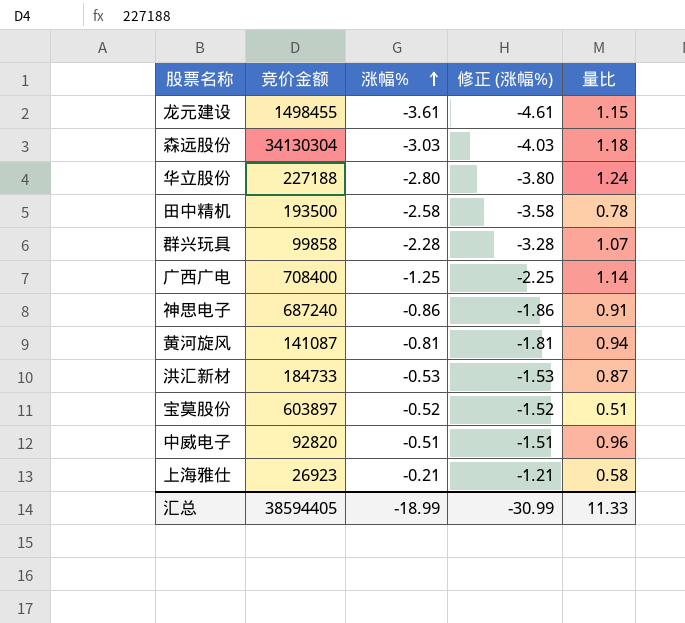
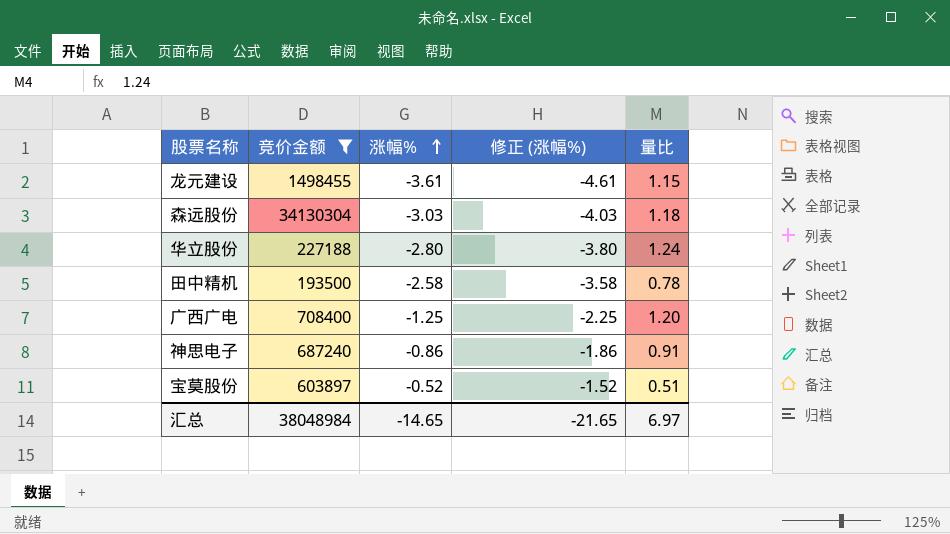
filter: none -> 竞价金额 >= 193500
广西广电 | 量比: 1.14 -> 1.20
汇总 | 竞价金额: 38594405 -> 38048984
汇总 | 涨幅%: -18.99 -> -14.65
汇总 | 修正 (涨幅%): -30.99 -> -21.65
汇总 | 量比: 11.33 -> 6.97

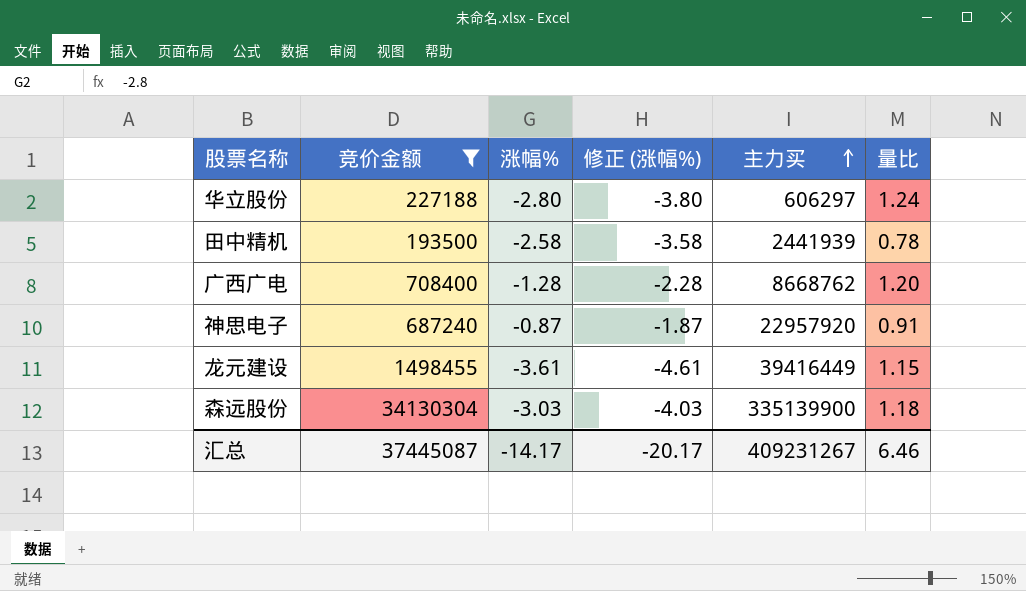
row order: 涨幅% ascending -> 主力买 ascending
column 主力买 | position: none -> 5
row 宝莫股份: 603897 | -0.52 | -1.52 | 0.51 -> none
广西广电 | 涨幅%: -1.25 -> -1.28
广西广电 | 修正 (涨幅%): -2.25 -> -2.28
神思电子 | 涨幅%: -0.86 -> -0.87
神思电子 | 修正 (涨幅%): -1.86 -> -1.87
汇总 | 竞价金额: 38048984 -> 37445087
汇总 | 涨幅%: -14.65 -> -14.17
汇总 | 修正 (涨幅%): -21.65 -> -20.17
汇总 | 量比: 6.97 -> 6.46

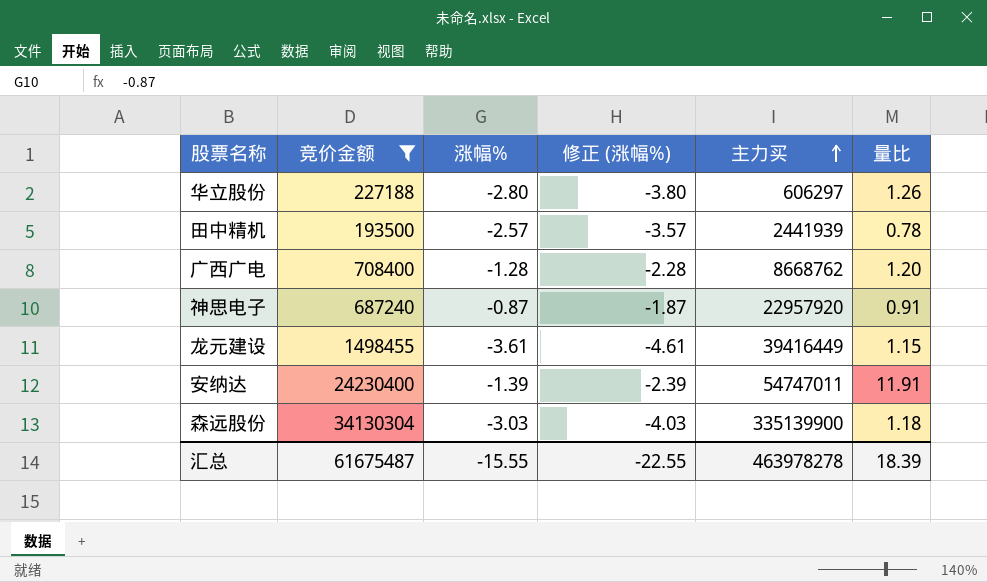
华立股份 | 量比: 1.24 -> 1.26
田中精机 | 涨幅%: -2.58 -> -2.57
田中精机 | 修正 (涨幅%): -3.58 -> -3.57
row 安纳达: none -> 24230400 | -1.39 | -2.39 | 54747011 | 11.91
汇总 | 竞价金额: 37445087 -> 61675487
汇总 | 涨幅%: -14.17 -> -15.55
汇总 | 修正 (涨幅%): -20.17 -> -22.55
汇总 | 主力买: 409231267 -> 463978278
汇总 | 量比: 6.46 -> 18.39

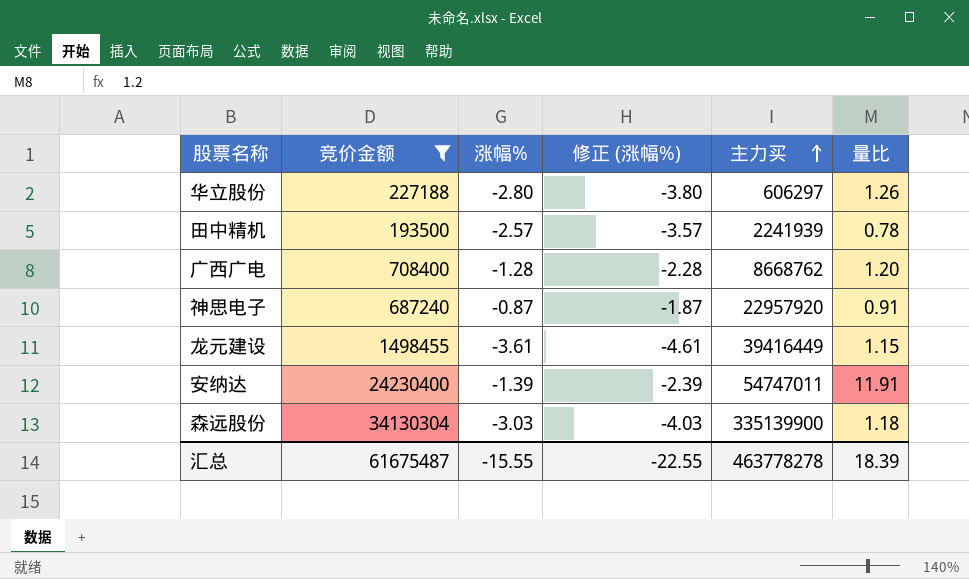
田中精机 | 主力买: 2441939 -> 2241939
汇总 | 主力买: 463978278 -> 463778278

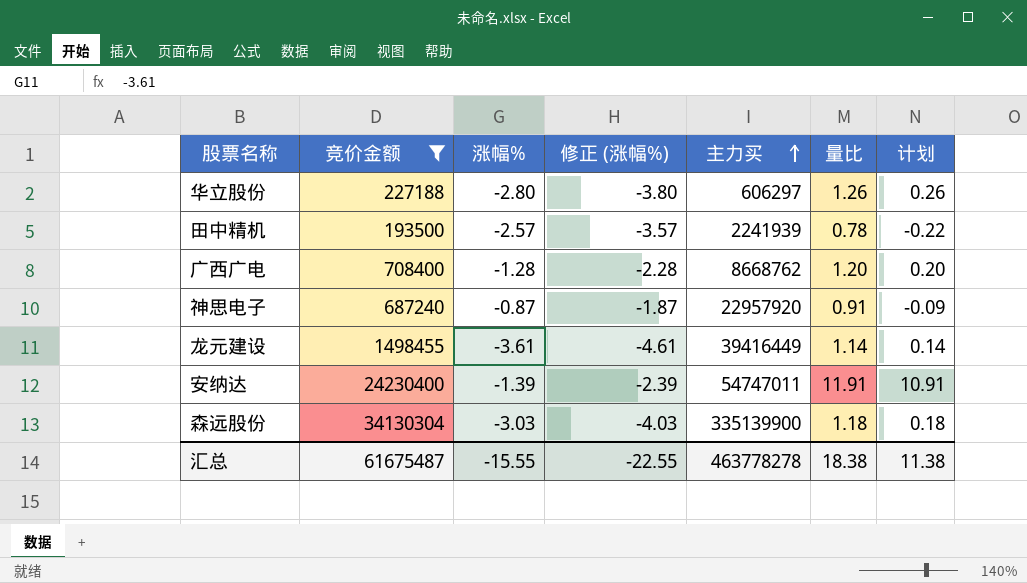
column 计划 | formula: none -> [量比] - 1
龙元建设 | 量比: 1.15 -> 1.14
汇总 | 量比: 18.39 -> 18.38

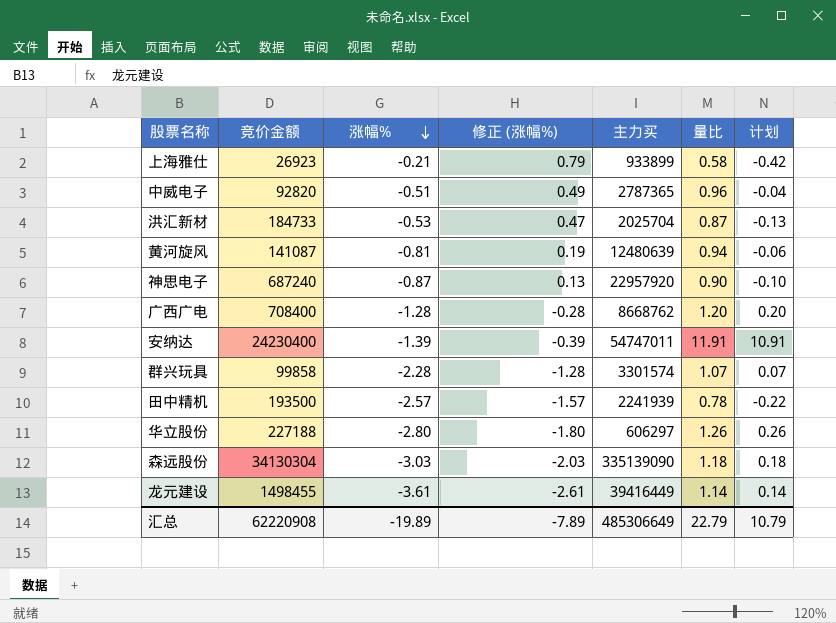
filter: 竞价金额 >= 193500 -> none
row order: 主力买 ascending -> 涨幅% descending
column 修正 (涨幅%) | formula: [涨幅%] - 1 -> [涨幅%] + 1
神思电子 | 量比: 0.91 -> 0.90
神思电子 | 计划: -0.09 -> -0.10
森远股份 | 主力买: 335139900 -> 335139090
汇总 | 竞价金额: 61675487 -> 62220908
汇总 | 涨幅%: -15.55 -> -19.89
汇总 | 修正 (涨幅%): -22.55 -> -7.89
汇总 | 主力买: 463778278 -> 485306649
汇总 | 量比: 18.38 -> 22.79
汇总 | 计划: 11.38 -> 10.79

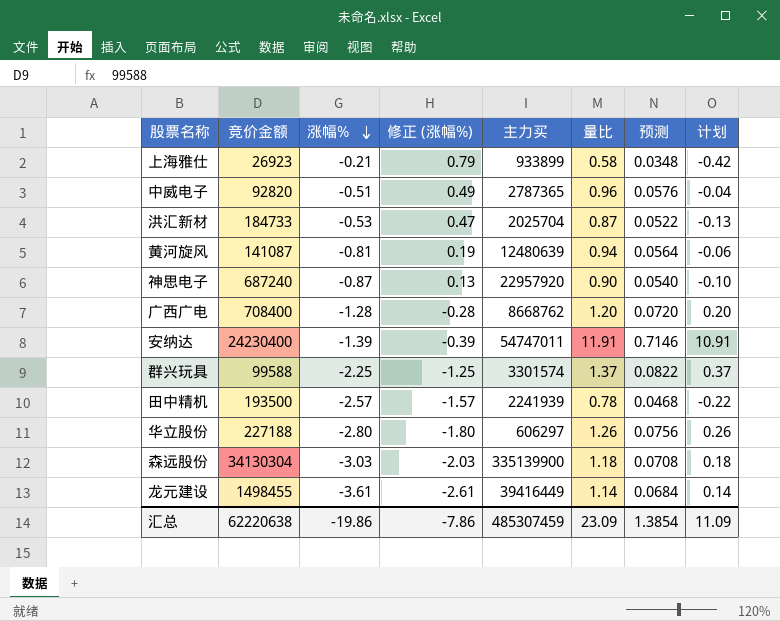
column 预测 | formula: none -> [量比] * 0.06
群兴玩具 | 竞价金额: 99858 -> 99588
群兴玩具 | 涨幅%: -2.28 -> -2.25
群兴玩具 | 修正 (涨幅%): -1.28 -> -1.25
群兴玩具 | 量比: 1.07 -> 1.37
群兴玩具 | 计划: 0.07 -> 0.37
森远股份 | 主力买: 335139090 -> 335139900
汇总 | 竞价金额: 62220908 -> 62220638
汇总 | 涨幅%: -19.89 -> -19.86
汇总 | 修正 (涨幅%): -7.89 -> -7.86
汇总 | 主力买: 485306649 -> 485307459
汇总 | 量比: 22.79 -> 23.09
汇总 | 计划: 10.79 -> 11.09

